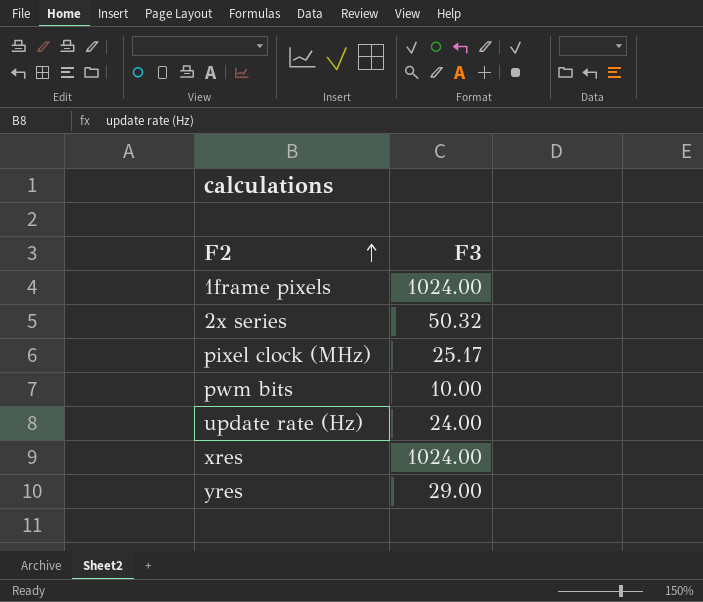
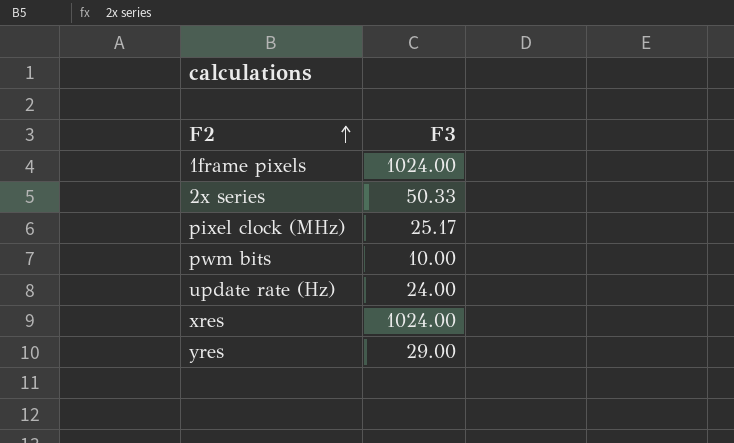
2x series | F3: 50.32 -> 50.33

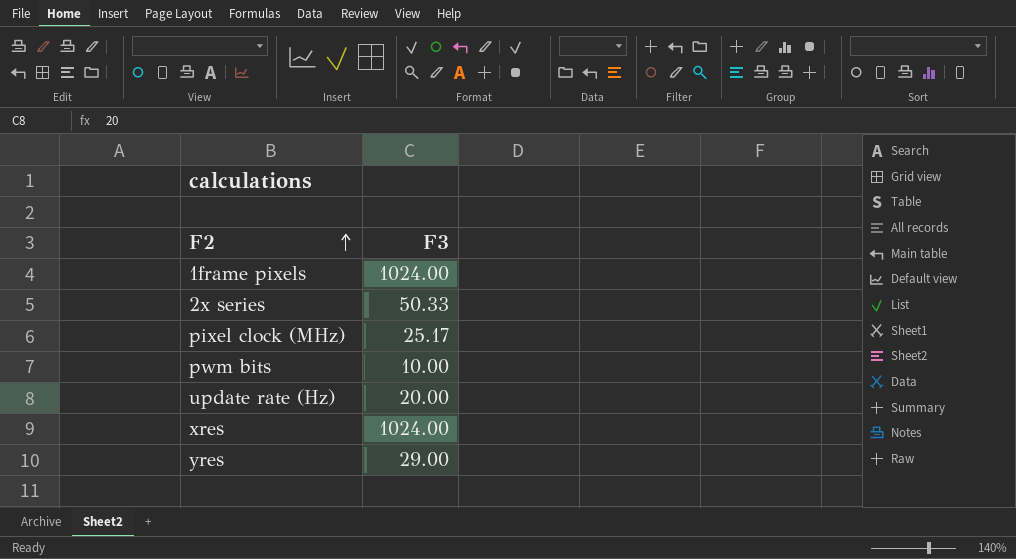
update rate (Hz) | F3: 24.00 -> 20.00

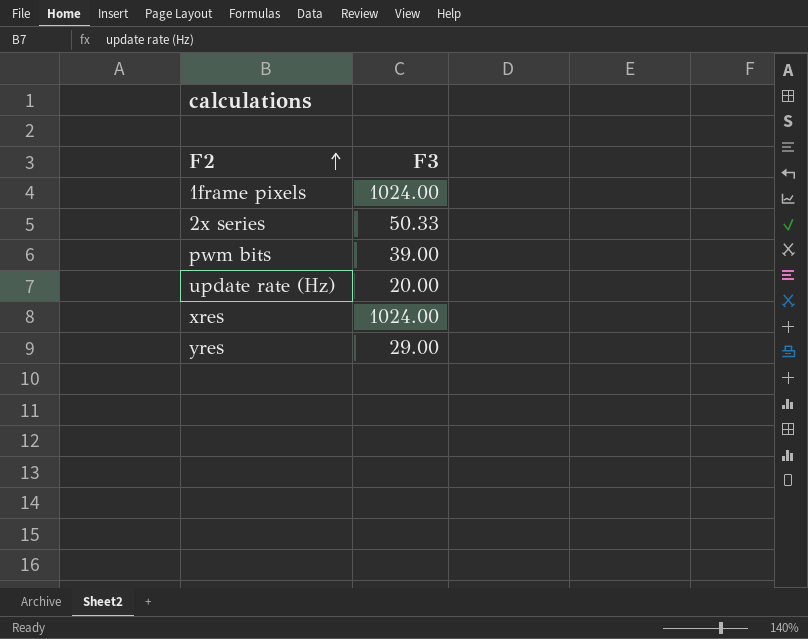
row pixel clock (MHz): 25.17 -> none
pwm bits | F3: 10.00 -> 39.00

